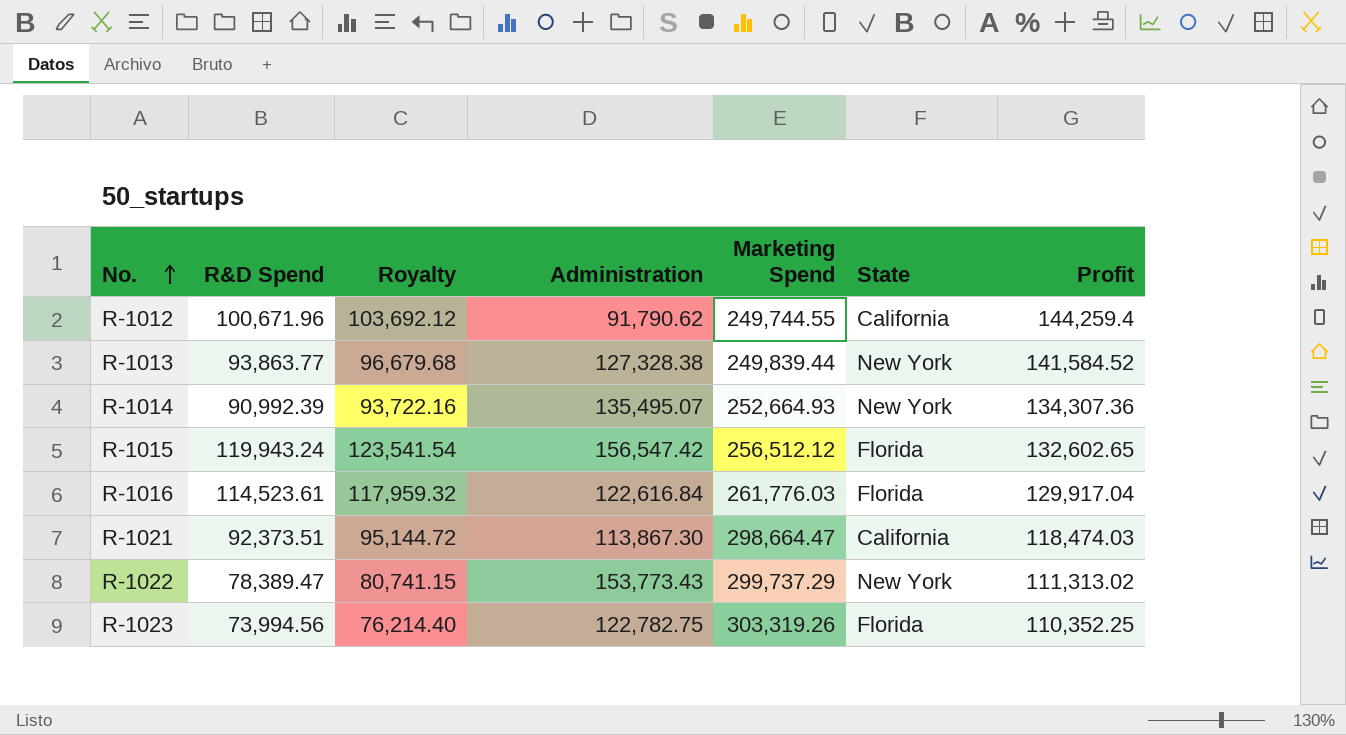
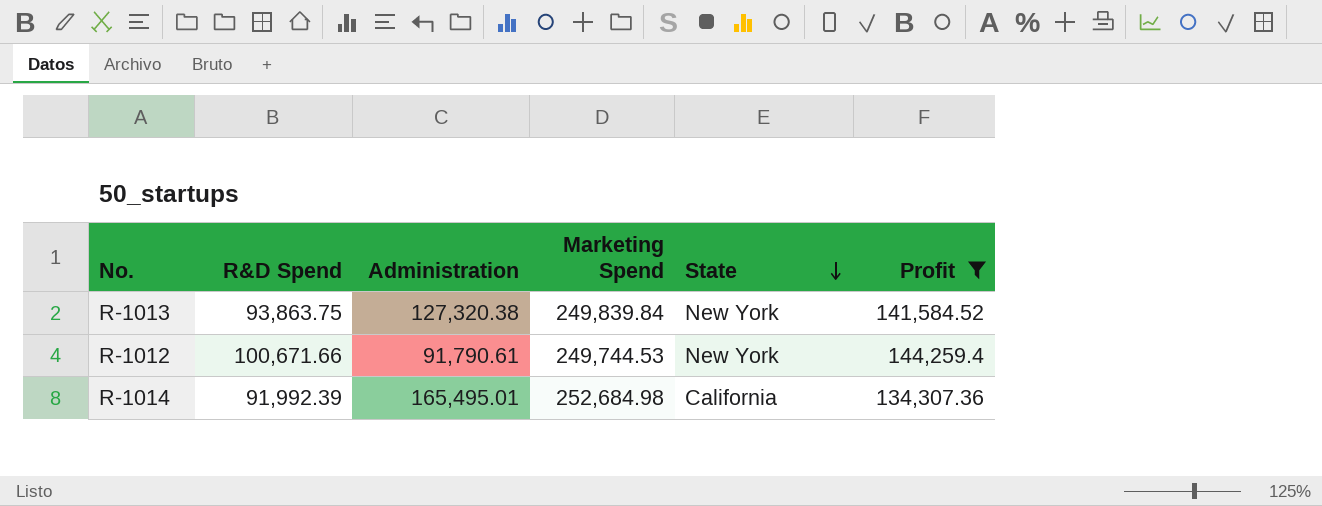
filter: none -> Profit >= 134,307.36
row order: No. ascending -> State descending
column Royalty | formula: [R&D Spend] * 1.03 -> none
R-1013 | R&D Spend: 93,863.77 -> 93,863.75
R-1013 | Administration: 127,328.38 -> 127,320.38
R-1013 | Marketing Spend: 249,839.44 -> 249,839.84
R-1012 | R&D Spend: 100,671.96 -> 100,671.66
R-1012 | Administration: 91,790.62 -> 91,790.61
R-1012 | Marketing Spend: 249,744.55 -> 249,744.53
R-1012 | State: California -> New York
R-1014 | R&D Spend: 90,992.39 -> 91,992.39
R-1014 | Administration: 135,495.07 -> 165,495.01
R-1014 | Marketing Spend: 252,664.93 -> 252,684.98
R-1014 | State: New York -> California

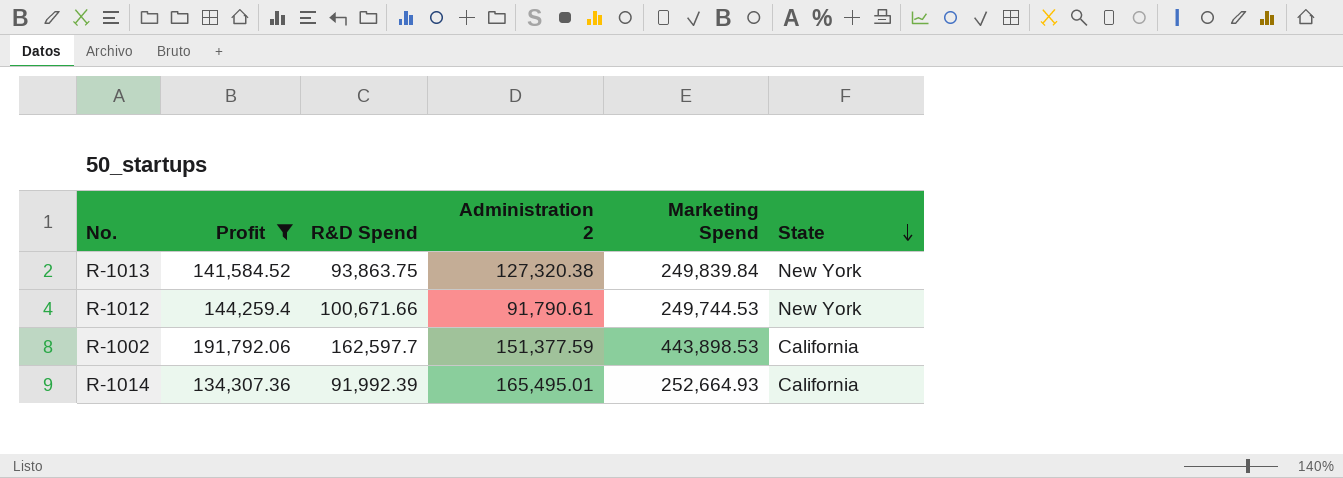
column Profit | position: 6 -> 2
column name: Administration -> Administration 2
row R-1002: none -> 191,792.06 | 162,597.7 | 151,377.59 | 443,898.53 | California
R-1014 | Marketing Spend: 252,684.98 -> 252,664.93

